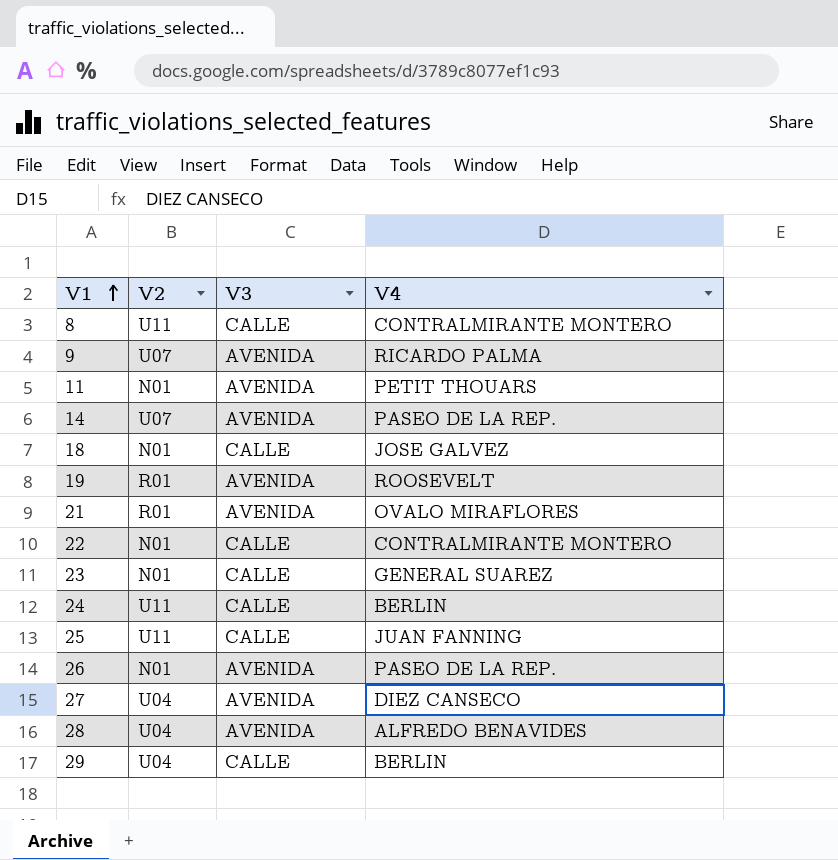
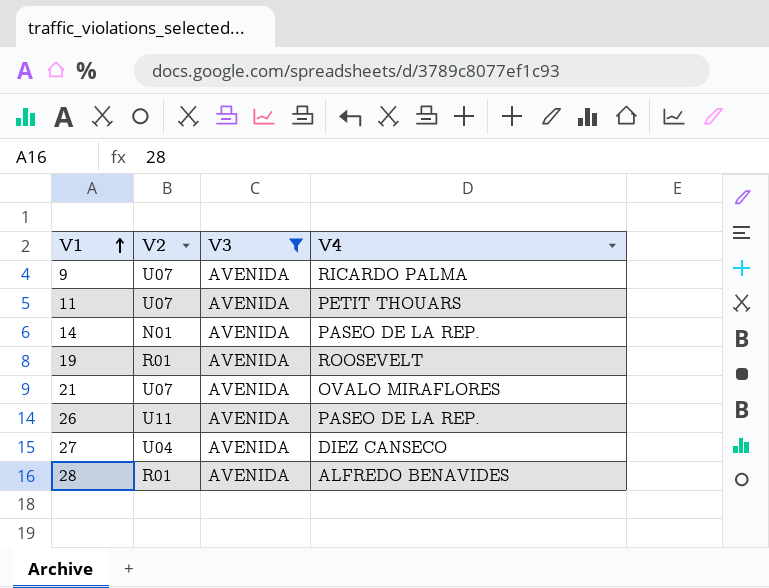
filter: none -> V3 = AVENIDA
11 | V2: N01 -> U07
14 | V2: U07 -> N01
21 | V2: R01 -> U07
26 | V2: N01 -> U11
28 | V2: U04 -> R01

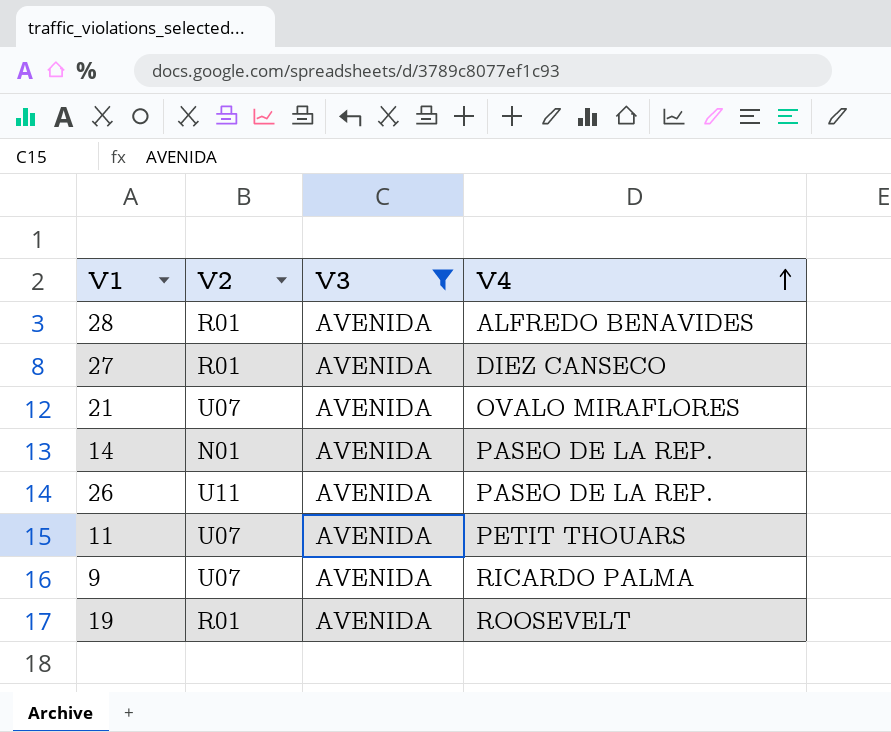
row order: V1 ascending -> V4 ascending
27 | V2: U04 -> R01

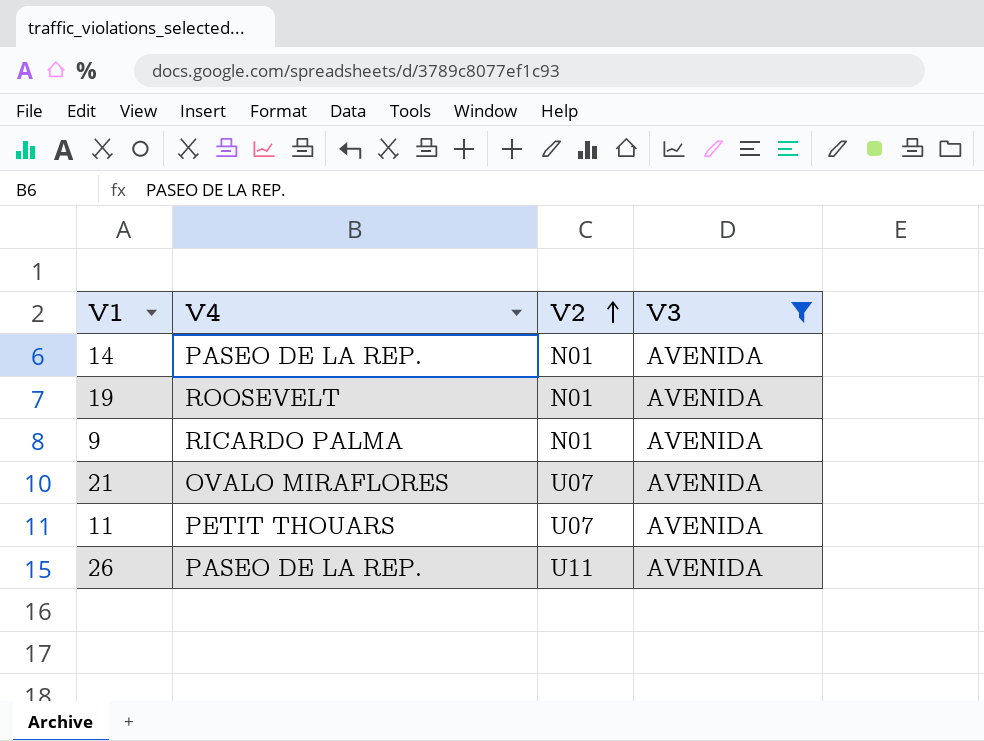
row order: V4 ascending -> V2 ascending
column V4 | position: 4 -> 2
row 28: R01 | AVENIDA | ALFREDO BENAVIDES -> none
row 27: R01 | AVENIDA | DIEZ CANSECO -> none
19 | V2: R01 -> N01
9 | V2: U07 -> N01

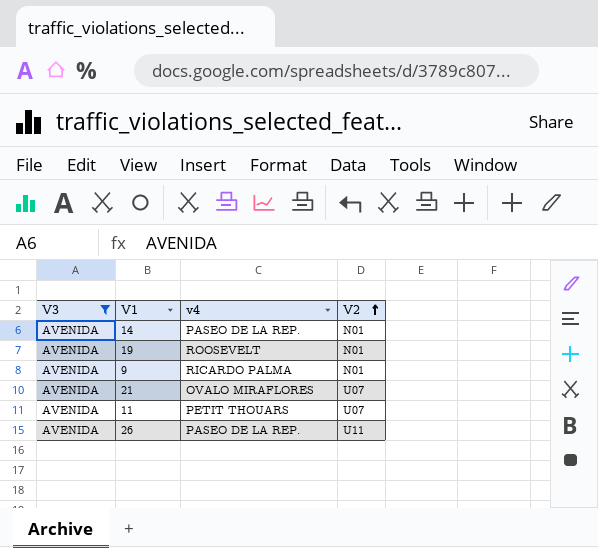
column V3 | position: 4 -> 1
column name: V4 -> v4

